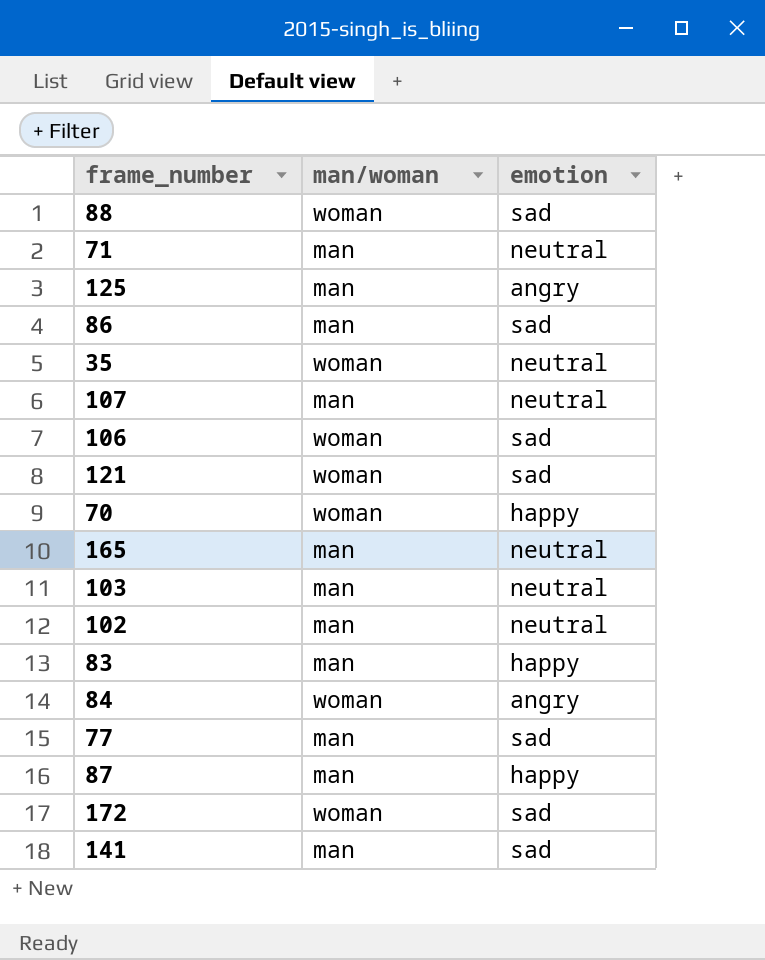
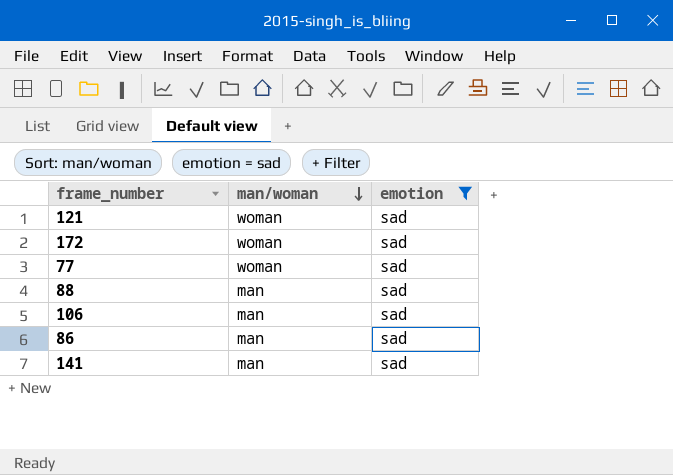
filter: none -> emotion = sad
row order: none -> man/woman descending
77 | man/woman: man -> woman
88 | man/woman: woman -> man
106 | man/woman: woman -> man

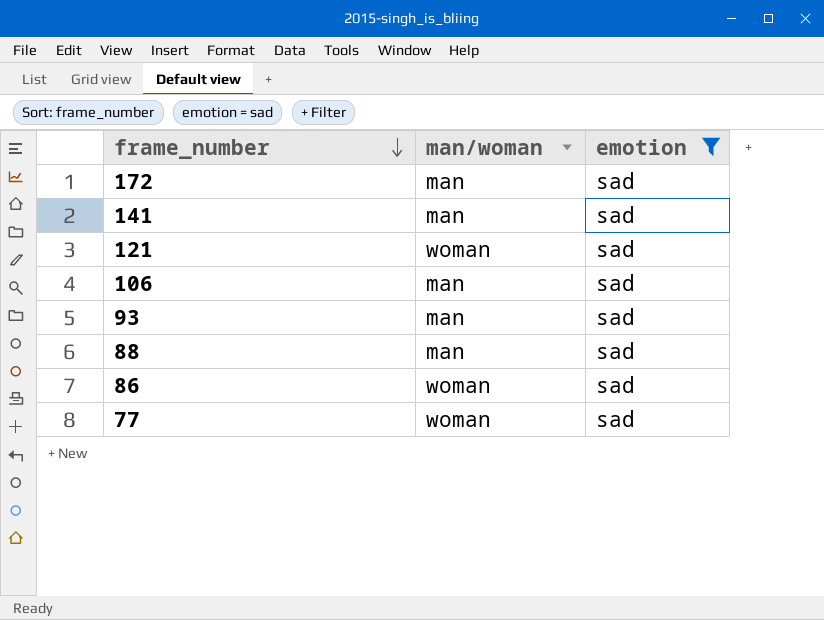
row order: man/woman descending -> frame_number descending
172 | man/woman: woman -> man
row 93: none -> man | sad
86 | man/woman: man -> woman

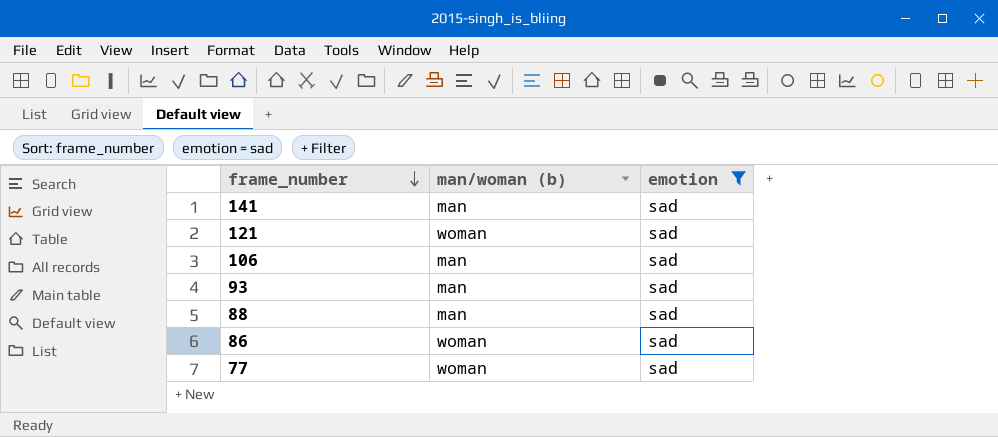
column name: man/woman -> man/woman (b)
row 172: man | sad -> none

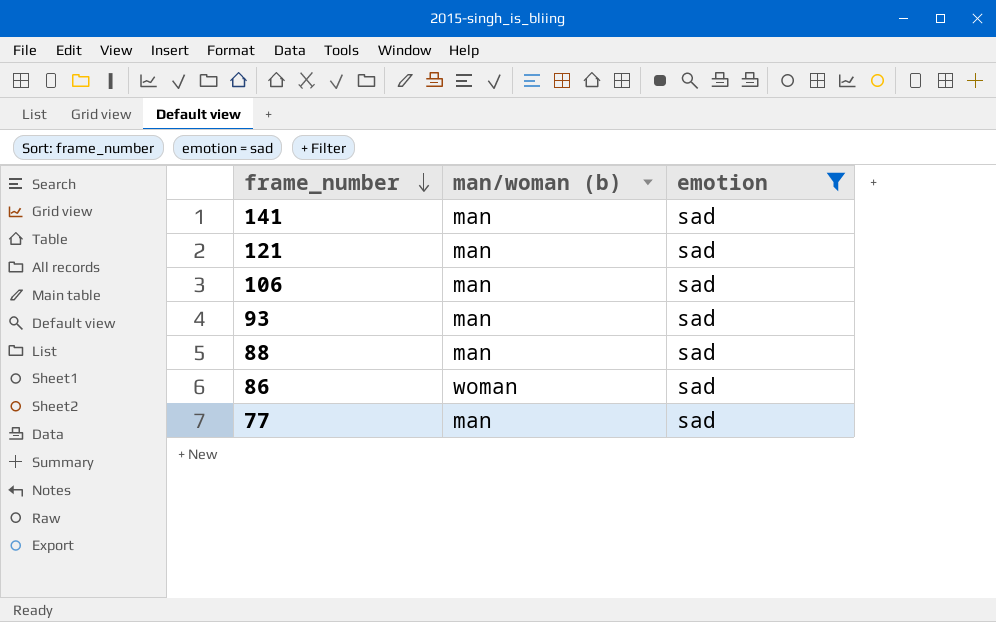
121 | man/woman (b): woman -> man
77 | man/woman (b): woman -> man

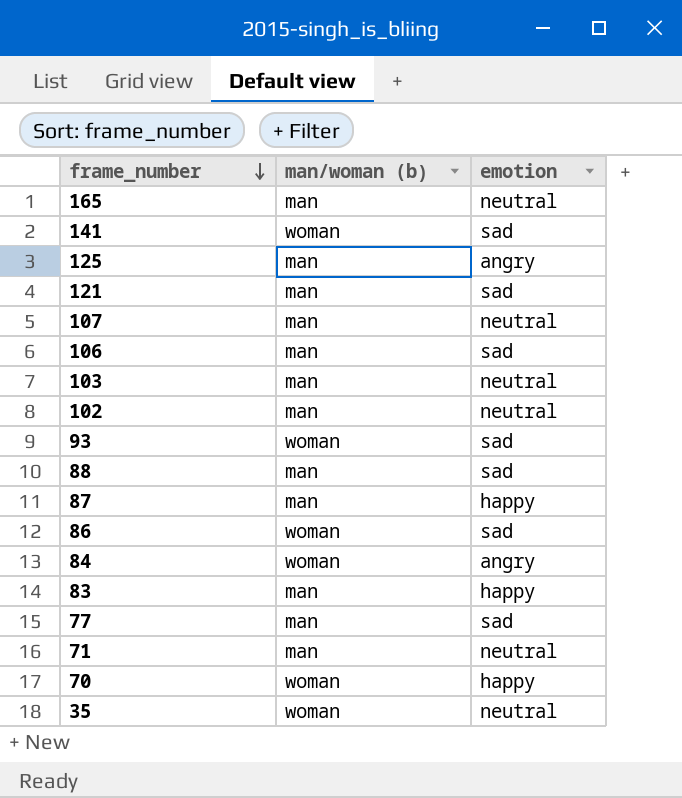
filter: emotion = sad -> none
141 | man/woman (b): man -> woman
93 | man/woman (b): man -> woman

